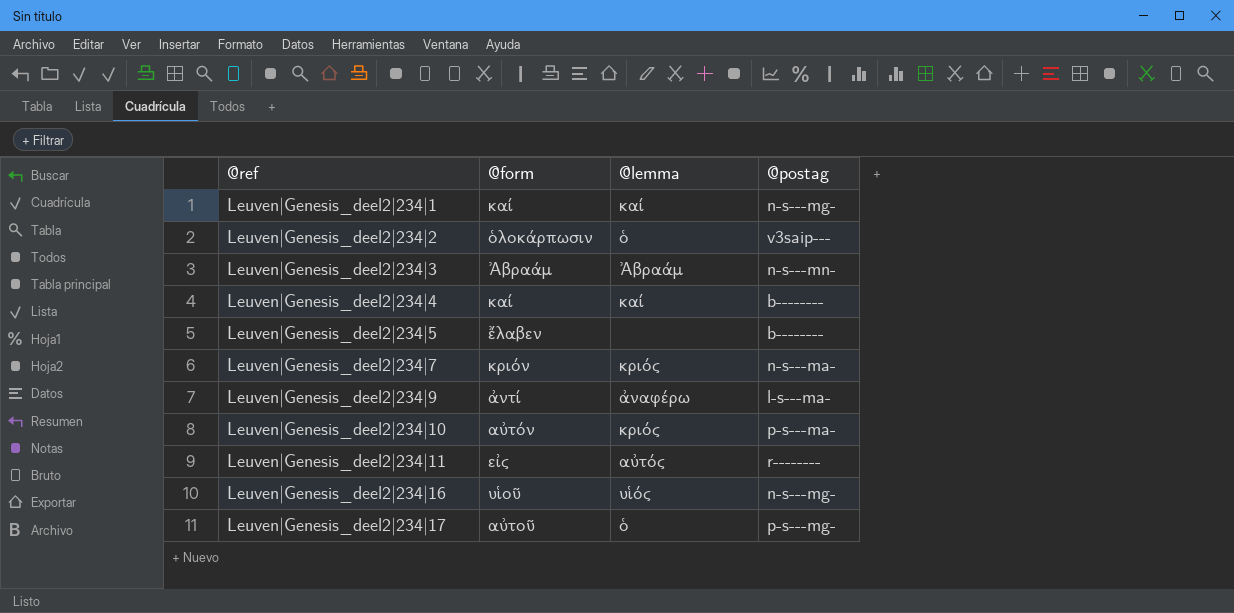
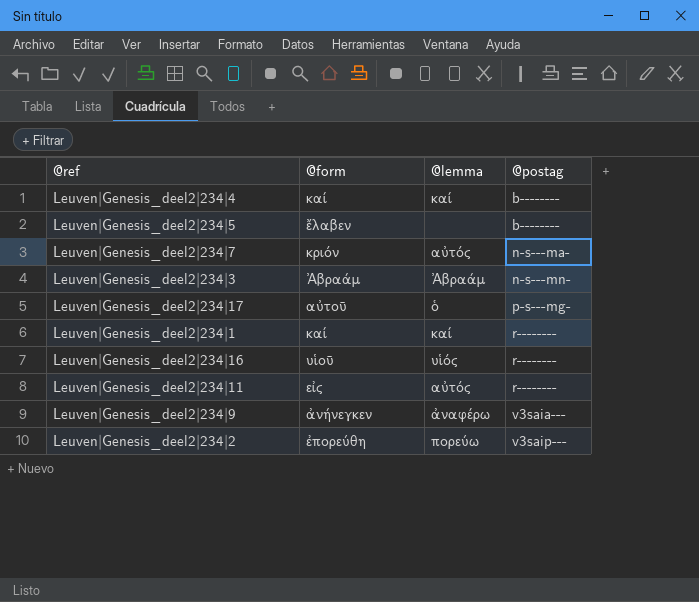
row order: @ref ascending -> @postag ascending
row Leuven|Genesis_deel2|234|10: αὐτόν | κριός | p-s---ma- -> none
Leuven|Genesis_deel2|234|7 | @lemma: κριός -> αὐτός
Leuven|Genesis_deel2|234|1 | @postag: n-s---mg- -> r--------
Leuven|Genesis_deel2|234|16 | @postag: n-s---mg- -> r--------
Leuven|Genesis_deel2|234|9 | @form: ἀντί -> ἀνήνεγκεν
Leuven|Genesis_deel2|234|9 | @postag: l-s---ma- -> v3saia---
Leuven|Genesis_deel2|234|2 | @form: ὁλοκάρπωσιν -> ἐπορεύθη
Leuven|Genesis_deel2|234|2 | @lemma: ὁ -> πορεύω

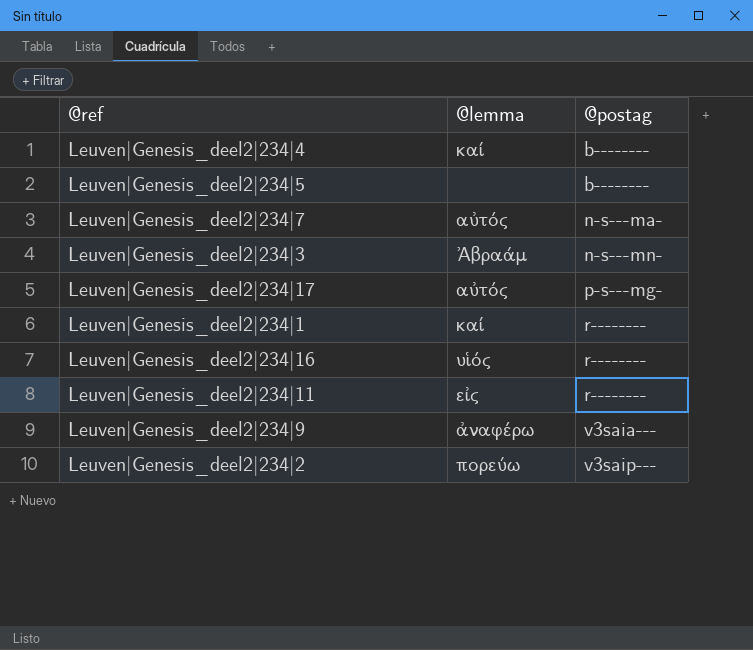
column @form | position: 2 -> none
Leuven|Genesis_deel2|234|17 | @lemma: ὁ -> αὐτός
Leuven|Genesis_deel2|234|11 | @lemma: αὐτός -> εἰς

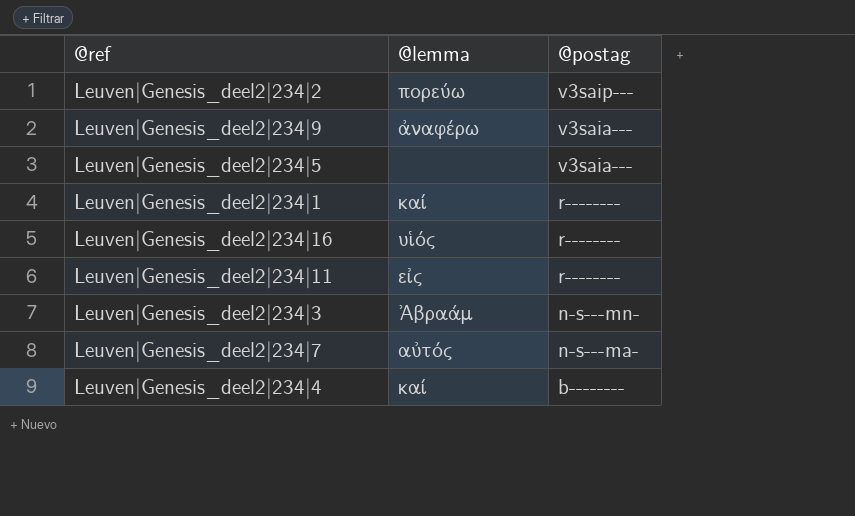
row order: @postag ascending -> @postag descending
row Leuven|Genesis_deel2|234|17: αὐτός | p-s---mg- -> none
Leuven|Genesis_deel2|234|5 | @postag: b-------- -> v3saia---

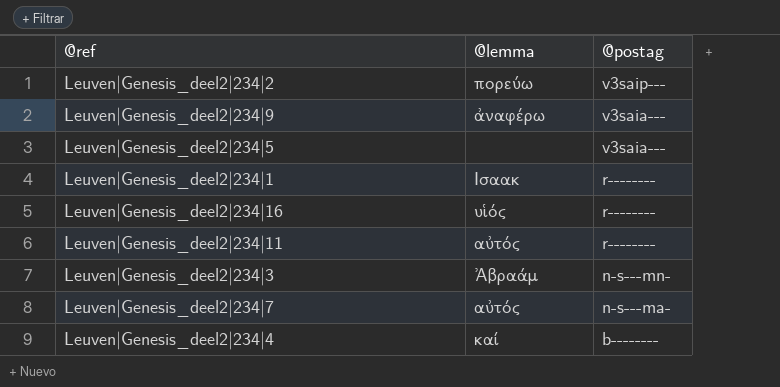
Leuven|Genesis_deel2|234|1 | @lemma: καί -> Ισαακ
Leuven|Genesis_deel2|234|11 | @lemma: εἰς -> αὐτός

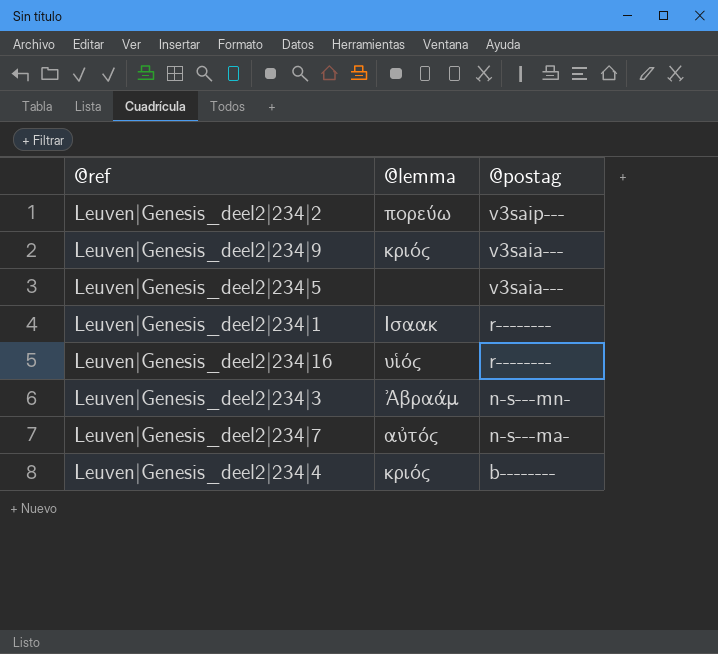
row Leuven|Genesis_deel2|234|11: αὐτός | r-------- -> none
Leuven|Genesis_deel2|234|9 | @lemma: ἀναφέρω -> κριός
Leuven|Genesis_deel2|234|4 | @lemma: καί -> κριός

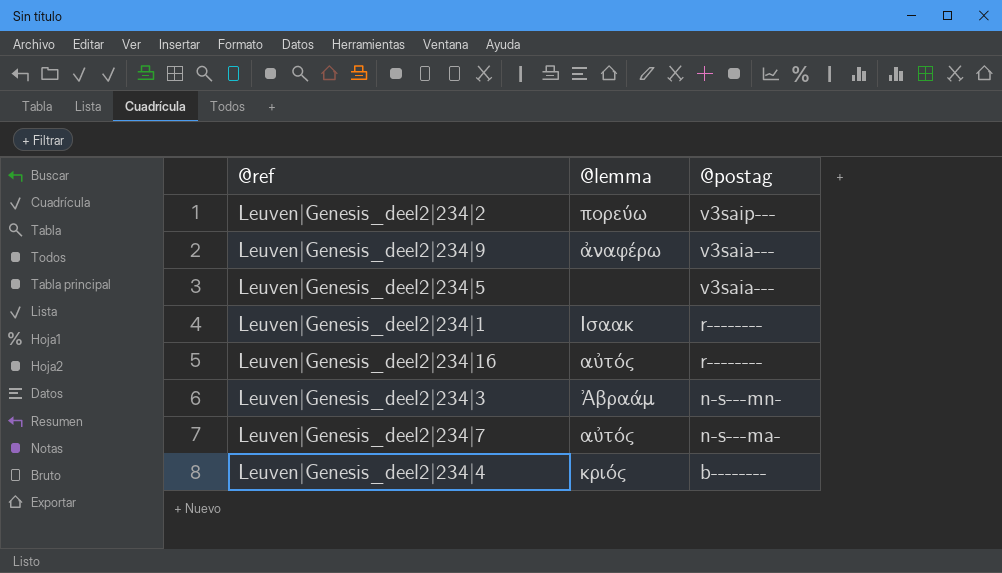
Leuven|Genesis_deel2|234|9 | @lemma: κριός -> ἀναφέρω
Leuven|Genesis_deel2|234|16 | @lemma: υἱός -> αὐτός

